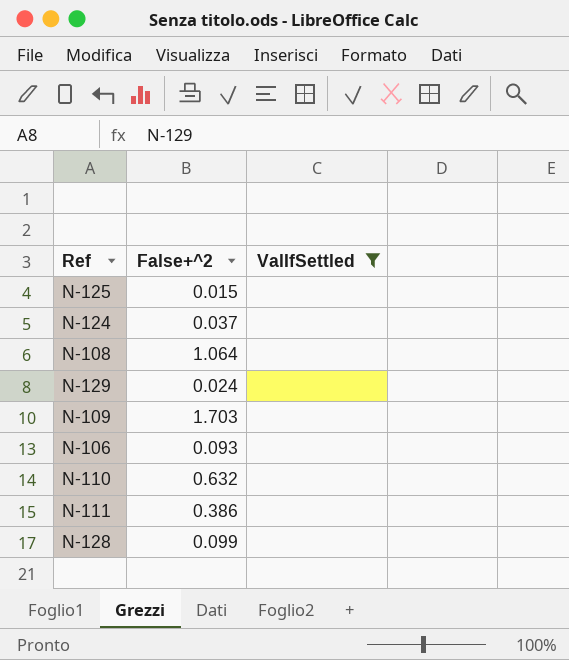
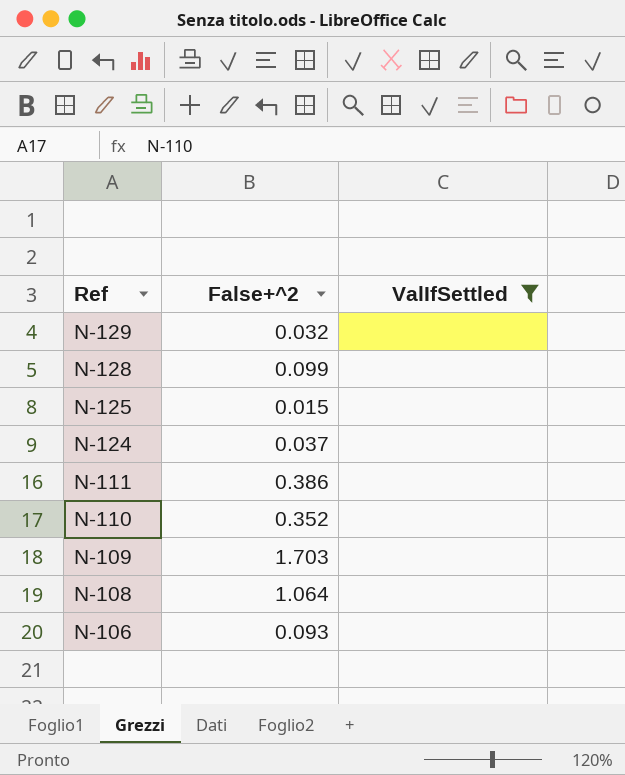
row order: none -> Ref descending
N-129 | False+^2: 0.024 -> 0.032
N-110 | False+^2: 0.632 -> 0.352

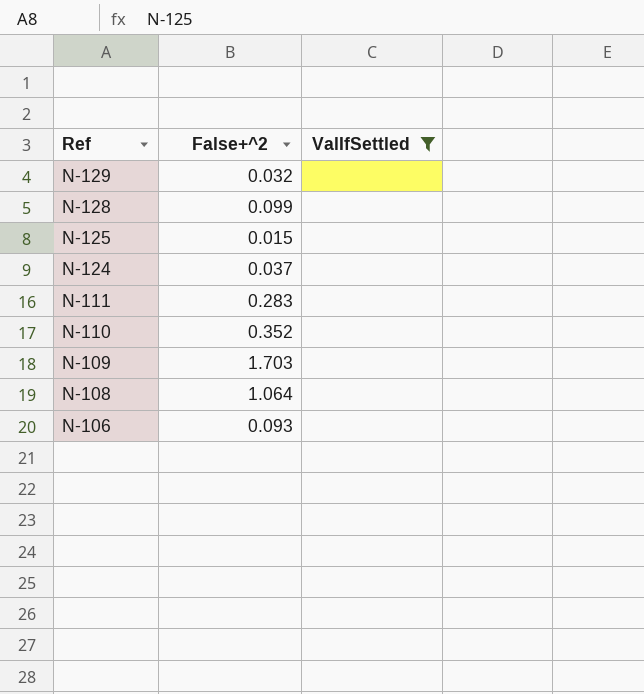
N-111 | False+^2: 0.386 -> 0.283

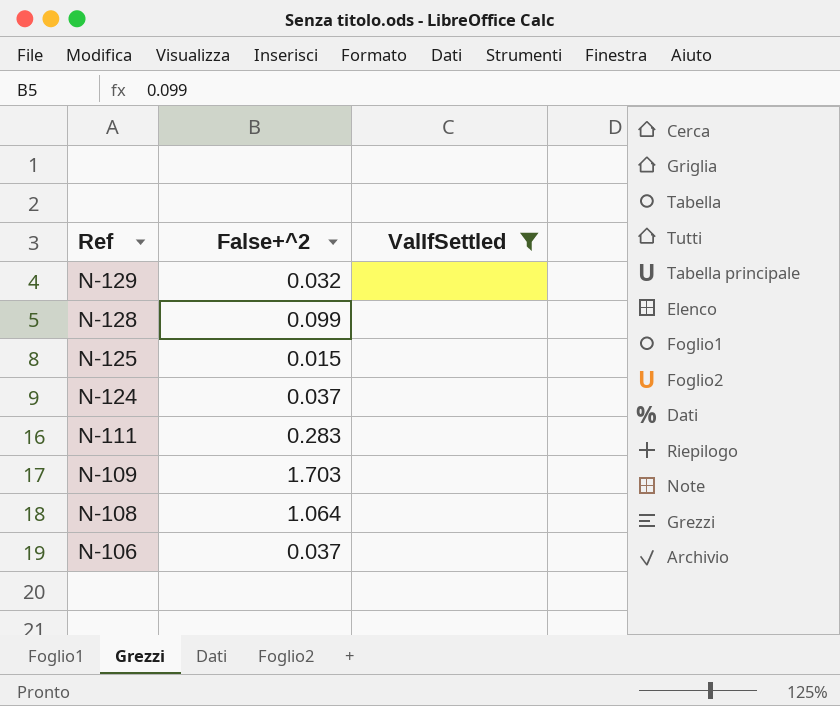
row N-110: 0.352 | none -> none
N-106 | False+^2: 0.093 -> 0.037

